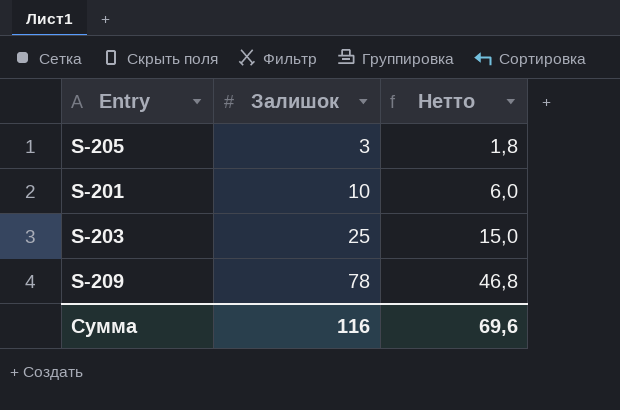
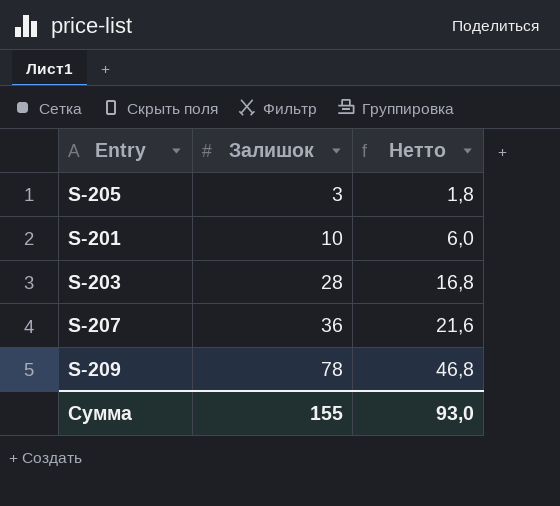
S-203 | Залишок: 25 -> 28
S-203 | Нетто: 15,0 -> 16,8
row S-207: none -> 36 | 21,6
Сумма | Залишок: 116 -> 155
Сумма | Нетто: 69,6 -> 93,0

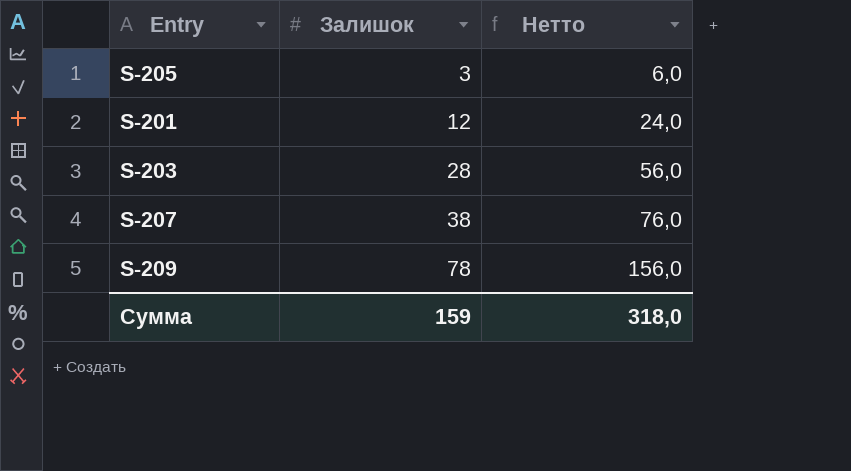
column Нетто | formula: [Залишок] * 0,6 -> [Залишок] * 2
S-201 | Залишок: 10 -> 12
S-207 | Залишок: 36 -> 38
Сумма | Залишок: 155 -> 159
Сумма | Нетто: 93,0 -> 318,0

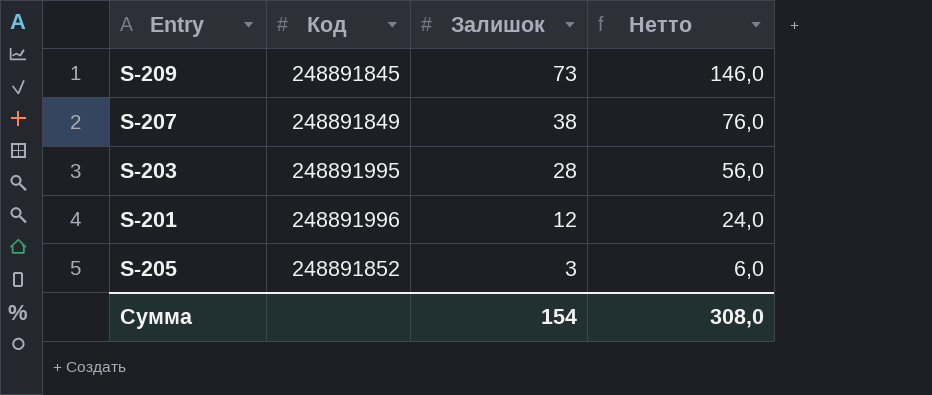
row order: Залишок ascending -> Залишок descending
column Код | position: none -> 2
S-209 | Залишок: 78 -> 73
S-209 | Нетто: 156,0 -> 146,0
Сумма | Залишок: 159 -> 154
Сумма | Нетто: 318,0 -> 308,0

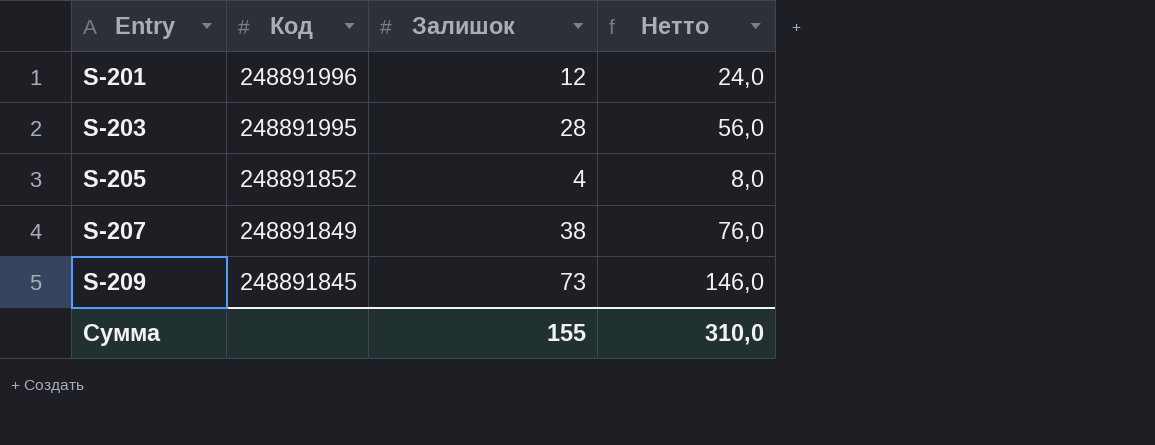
row order: Залишок descending -> Entry ascending
S-205 | Залишок: 3 -> 4
S-205 | Нетто: 6,0 -> 8,0
Сумма | Залишок: 154 -> 155
Сумма | Нетто: 308,0 -> 310,0

